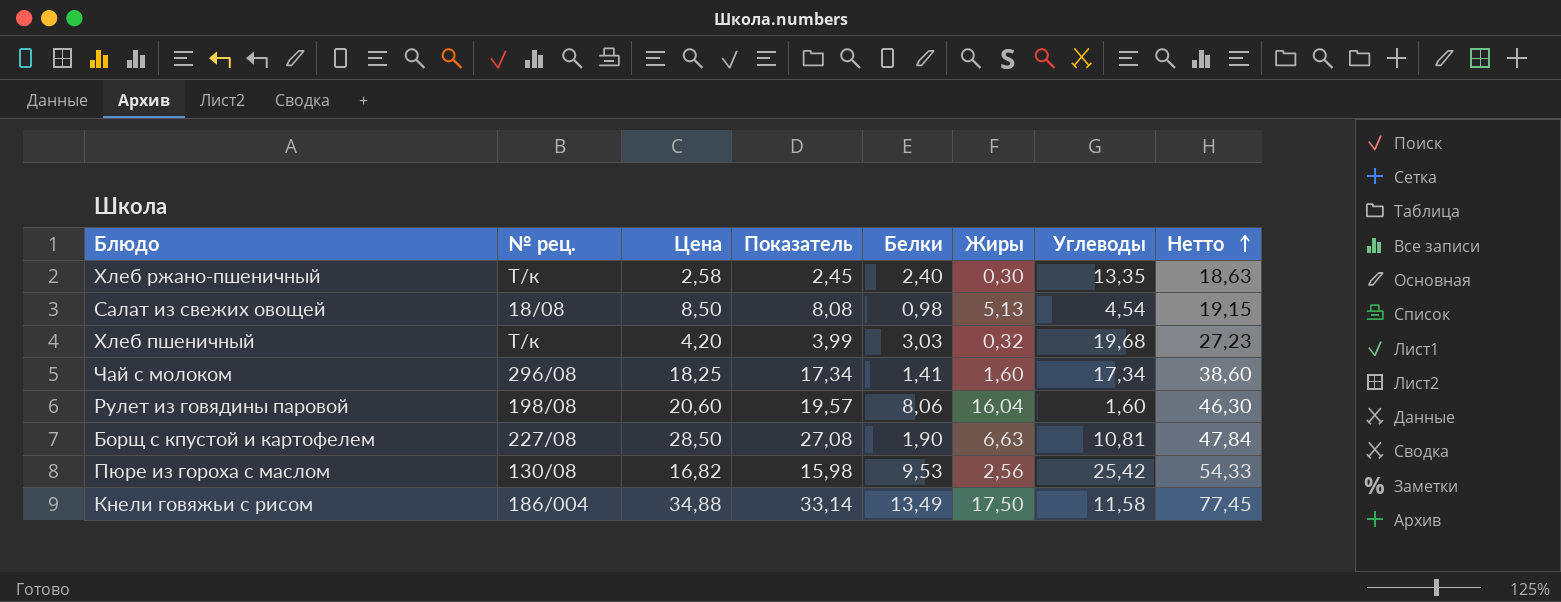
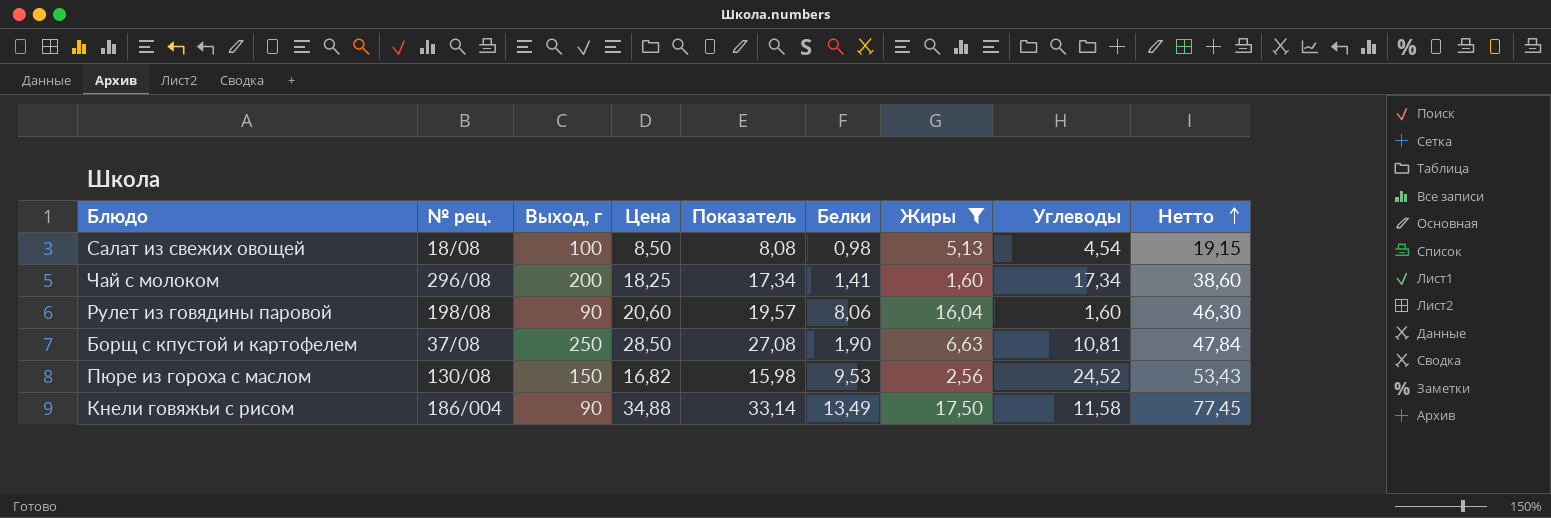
filter: none -> Жиры >= 1,60
column Выход, г | position: none -> 3
Борщ с кпустой и картофелем | № рец.: 227/08 -> 37/08
Пюре из гороха с маслом | Углеводы: 25,42 -> 24,52
Пюре из гороха с маслом | Нетто: 54,33 -> 53,43

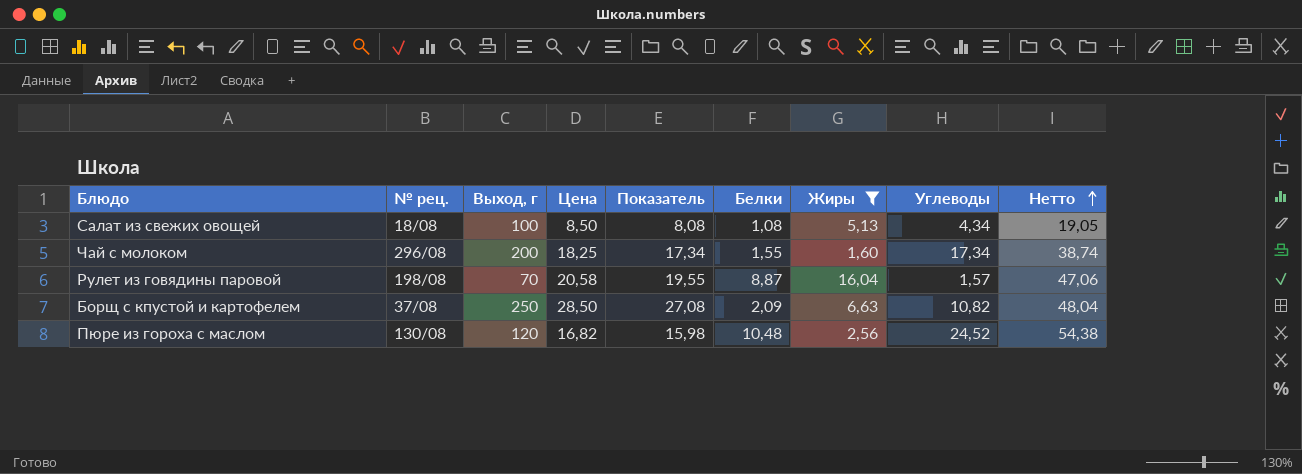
row Кнели говяжьи с рисом: 186/004 | 90 | 34,88 | 33,14 | 13,49 | 17,50 | 11,58 | 77,45 -> none
Салат из свежих овощей | Белки: 0,98 -> 1,08
Салат из свежих овощей | Углеводы: 4,54 -> 4,34
Салат из свежих овощей | Нетто: 19,15 -> 19,05
Чай с молоком | Белки: 1,41 -> 1,55
Чай с молоком | Нетто: 38,60 -> 38,74
Рулет из говядины паровой | Выход, г: 90 -> 70
Рулет из говядины паровой | Цена: 20,60 -> 20,58
Рулет из говядины паровой | Показатель: 19,57 -> 19,55
Рулет из говядины паровой | Белки: 8,06 -> 8,87
Рулет из говядины паровой | Углеводы: 1,60 -> 1,57
Рулет из говядины паровой | Нетто: 46,30 -> 47,06
Борщ с кпустой и картофелем | Белки: 1,90 -> 2,09
Борщ с кпустой и картофелем | Углеводы: 10,81 -> 10,82
Борщ с кпустой и картофелем | Нетто: 47,84 -> 48,04
Пюре из гороха с маслом | Выход, г: 150 -> 120
Пюре из гороха с маслом | Белки: 9,53 -> 10,48
Пюре из гороха с маслом | Нетто: 53,43 -> 54,38

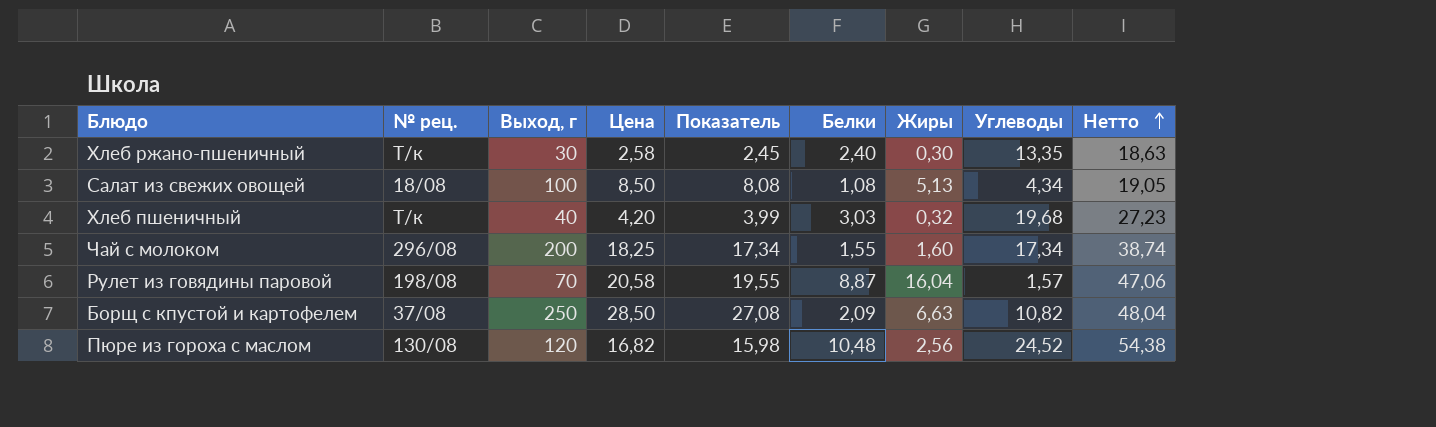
filter: Жиры >= 1,60 -> none

